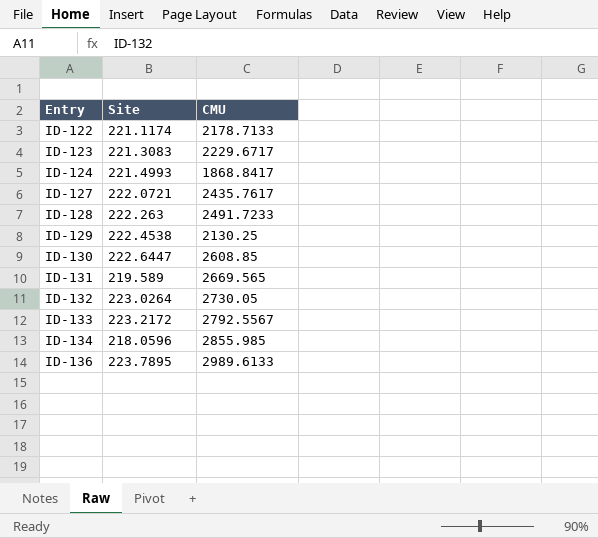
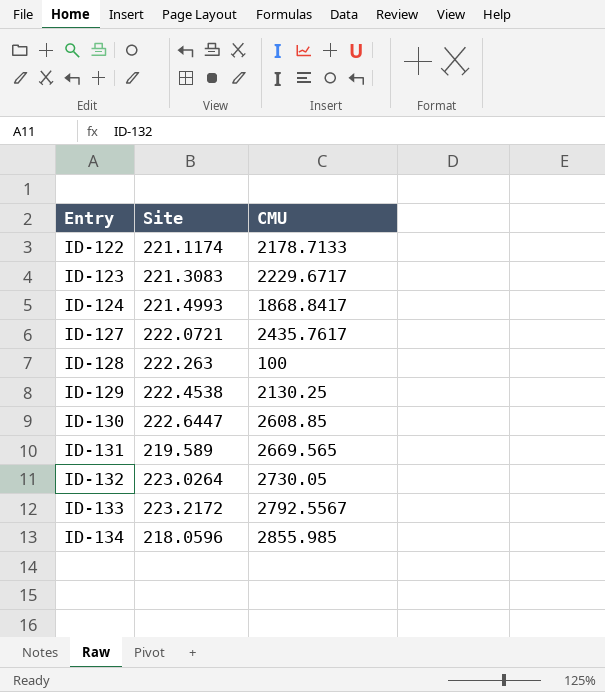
row ID-136: 223.7895 | 2989.6133 -> none
ID-128 | CMU: 2491.7233 -> 100

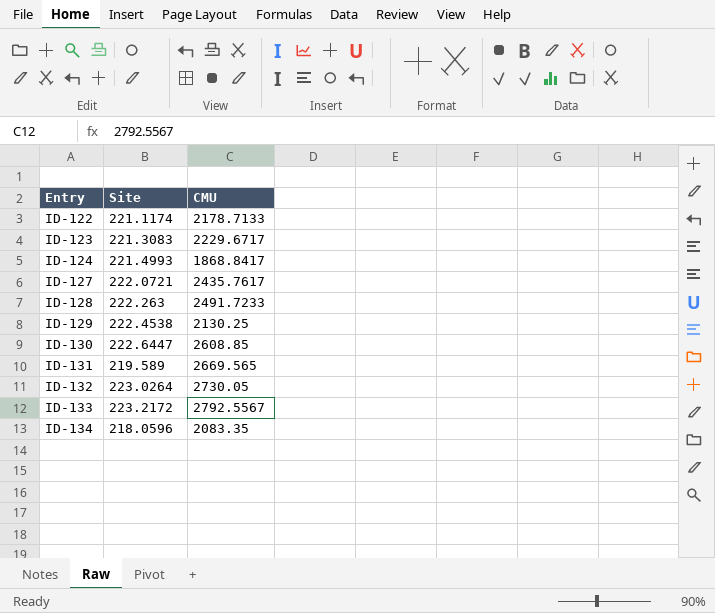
ID-128 | CMU: 100 -> 2491.7233
ID-134 | CMU: 2855.985 -> 2083.35

